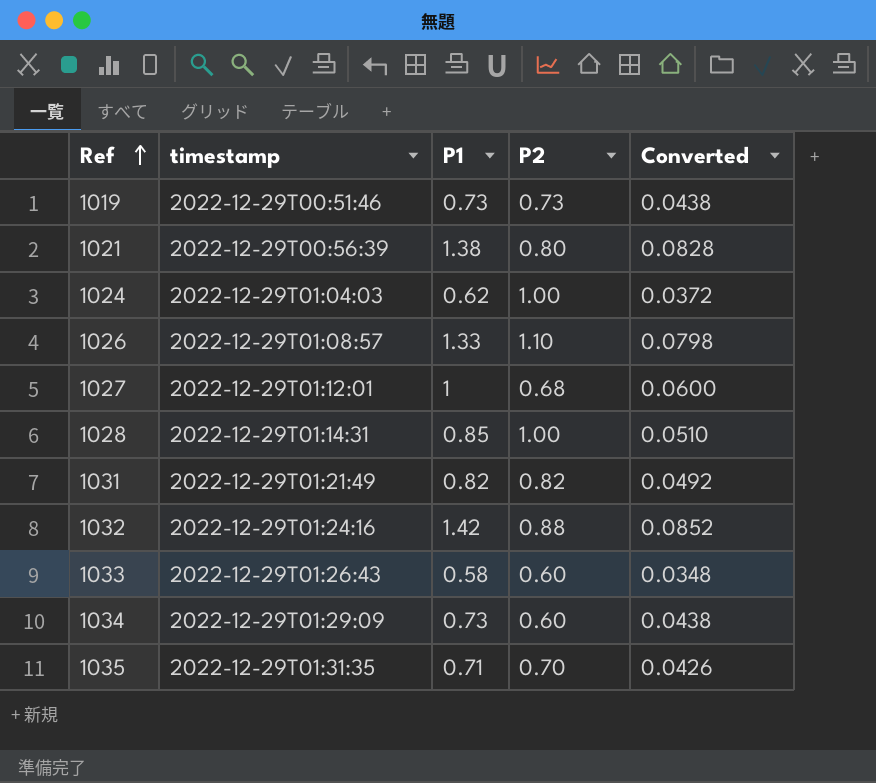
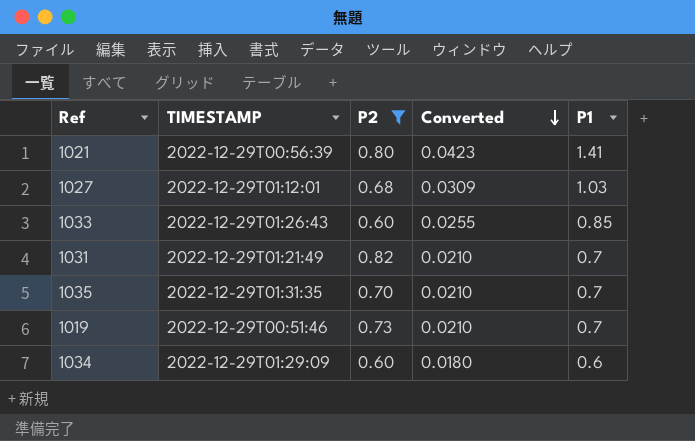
filter: none -> P2 <= 0.82
row order: Ref ascending -> Converted descending
column name: timestamp -> TIMESTAMP
column Converted | formula: [P1] * 0.06 -> [P1] * 0.03
column P1 | position: 3 -> 5
1021 | P1: 1.38 -> 1.41
1027 | P1: 1 -> 1.03
1033 | P1: 0.58 -> 0.85
1031 | P1: 0.82 -> 0.7
1035 | P1: 0.71 -> 0.7
1019 | P1: 0.73 -> 0.7
1034 | P1: 0.73 -> 0.6

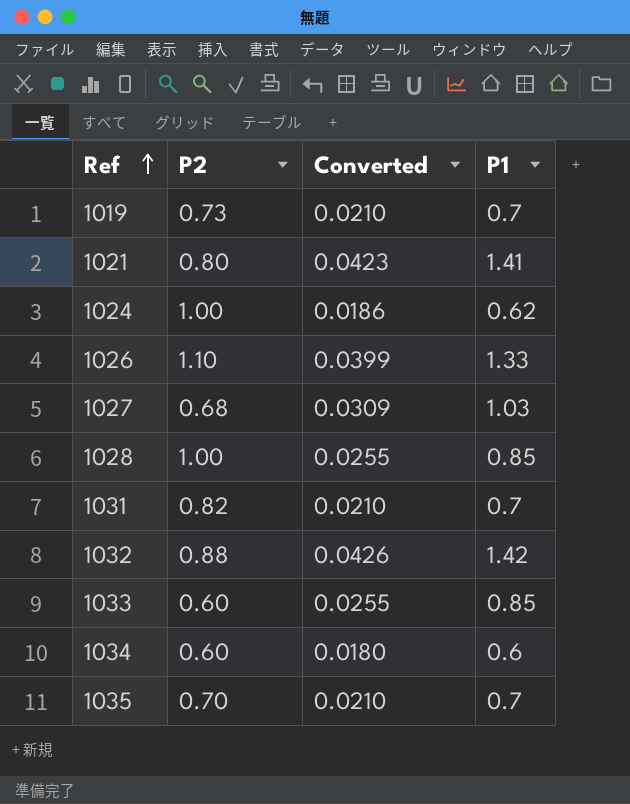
filter: P2 <= 0.82 -> none
row order: Converted descending -> Ref ascending
column TIMESTAMP | position: 2 -> none

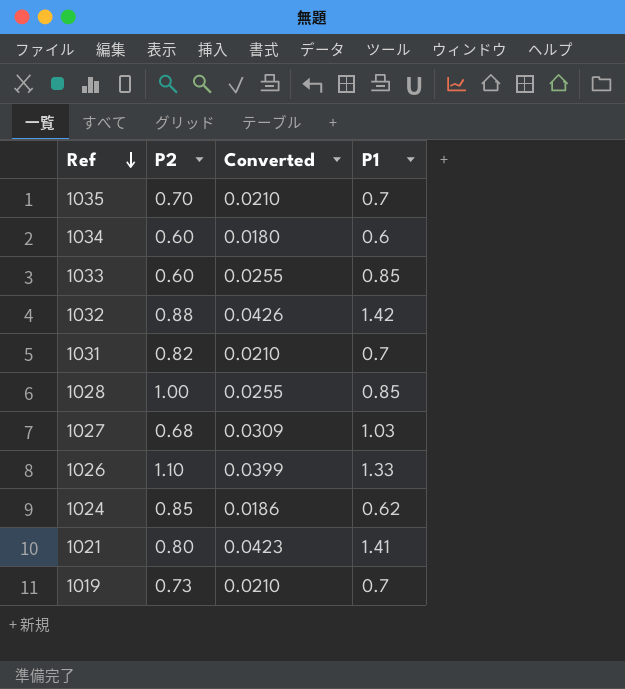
row order: Ref ascending -> Ref descending
1024 | P2: 1.00 -> 0.85

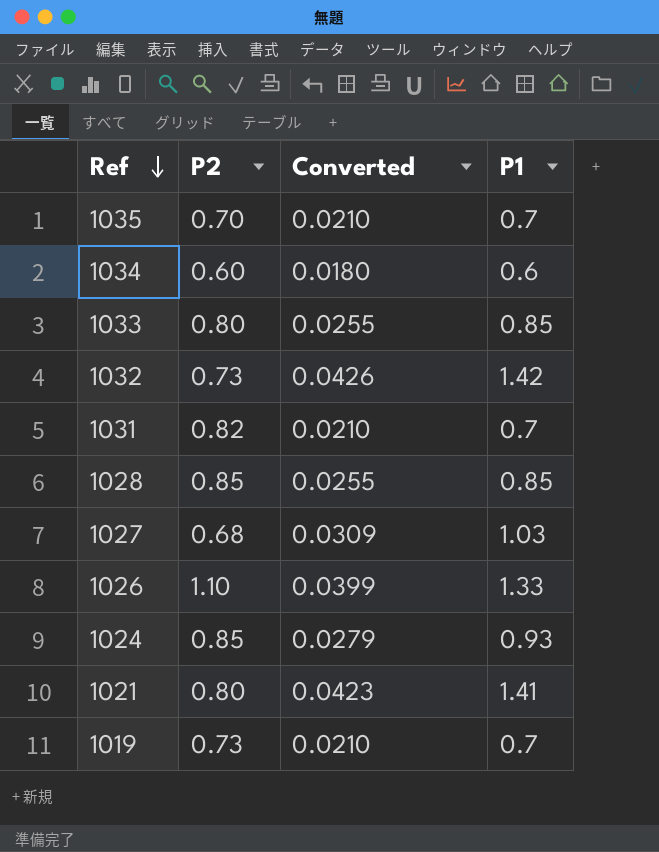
1033 | P2: 0.60 -> 0.80
1032 | P2: 0.88 -> 0.73
1028 | P2: 1.00 -> 0.85
1024 | Converted: 0.0186 -> 0.0279
1024 | P1: 0.62 -> 0.93

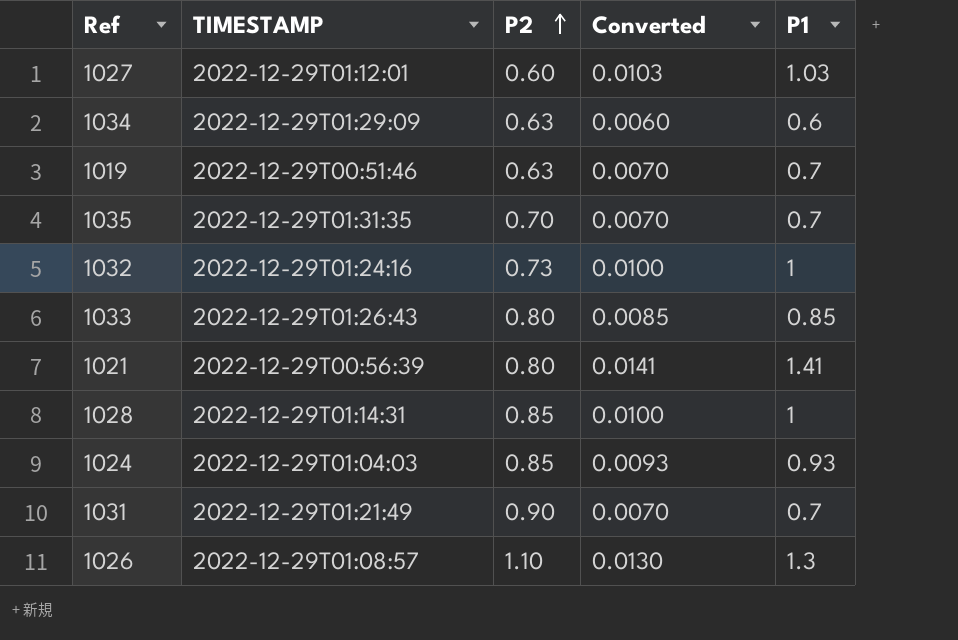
row order: Ref descending -> P2 ascending
column TIMESTAMP | position: none -> 2
column Converted | formula: [P1] * 0.03 -> [P1] * 0.01
1027 | P2: 0.68 -> 0.60
1034 | P2: 0.60 -> 0.63
1019 | P2: 0.73 -> 0.63
1032 | P1: 1.42 -> 1
1028 | P1: 0.85 -> 1
1031 | P2: 0.82 -> 0.90
1026 | P1: 1.33 -> 1.3

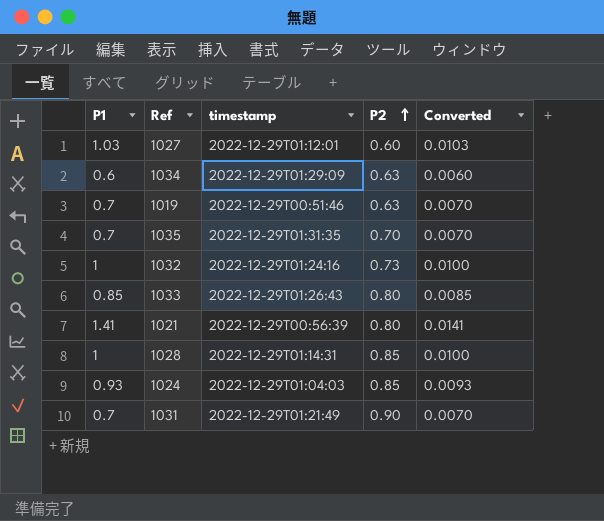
column P1 | position: 5 -> 1
column name: TIMESTAMP -> timestamp
row 1026: 2022-12-29T01:08:57 | 1.10 | 0.0130 | 1.3 -> none

